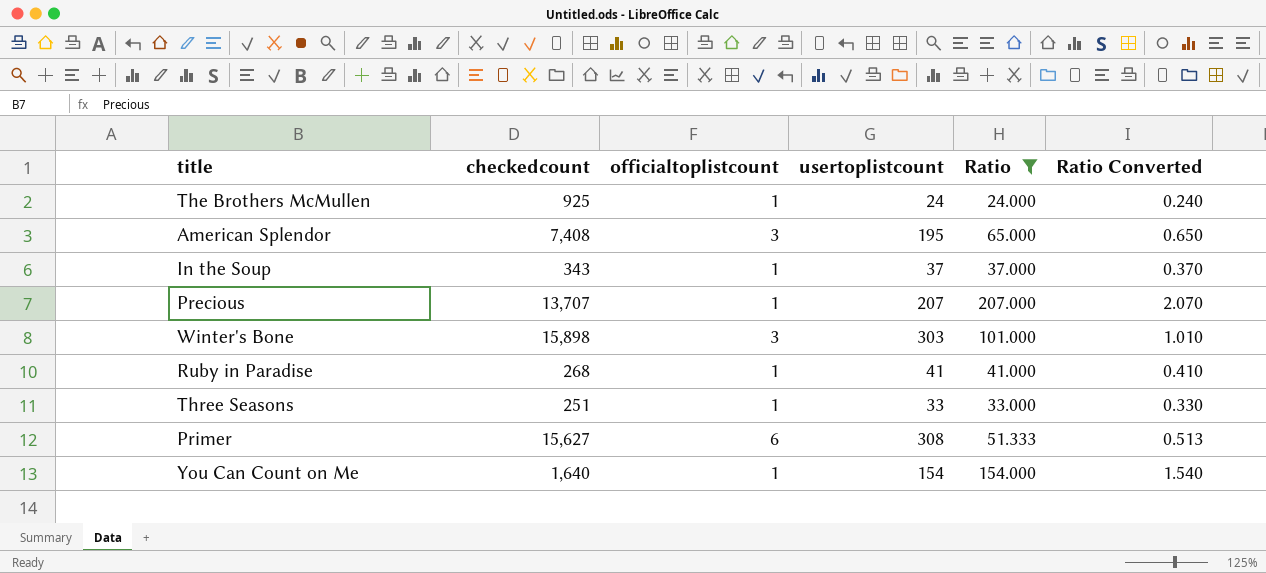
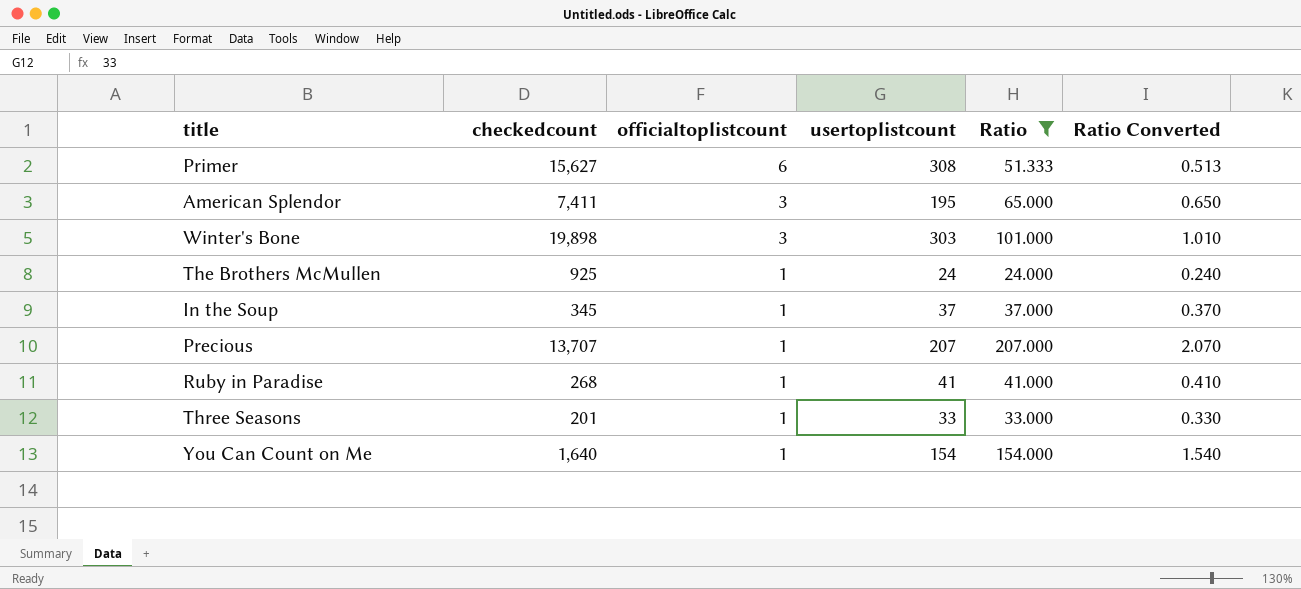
row order: none -> officialtoplistcount descending
American Splendor | checkedcount: 7,408 -> 7,411
Winter's Bone | checkedcount: 15,898 -> 19,898
In the Soup | checkedcount: 343 -> 345
Three Seasons | checkedcount: 251 -> 201

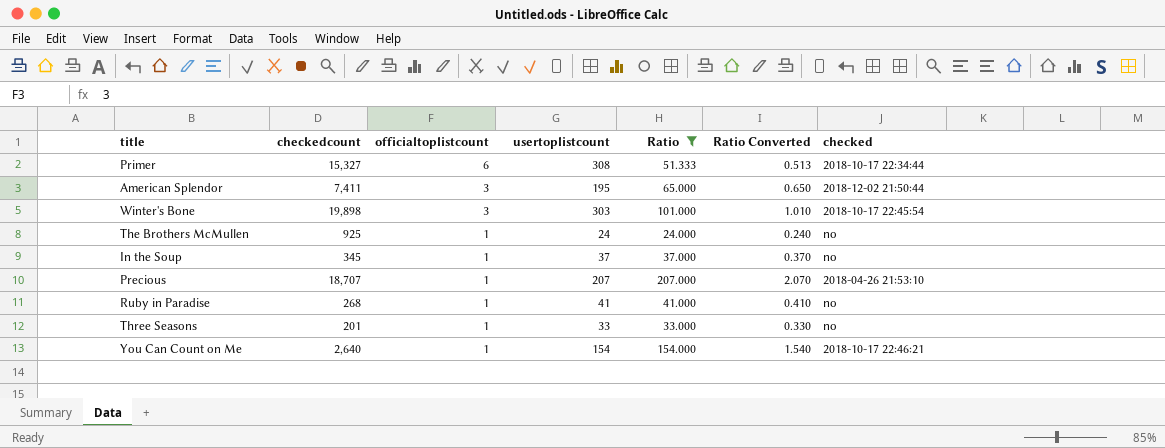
column checked | position: none -> 7
Primer | checkedcount: 15,627 -> 15,327
Precious | checkedcount: 13,707 -> 18,707
You Can Count on Me | checkedcount: 1,640 -> 2,640

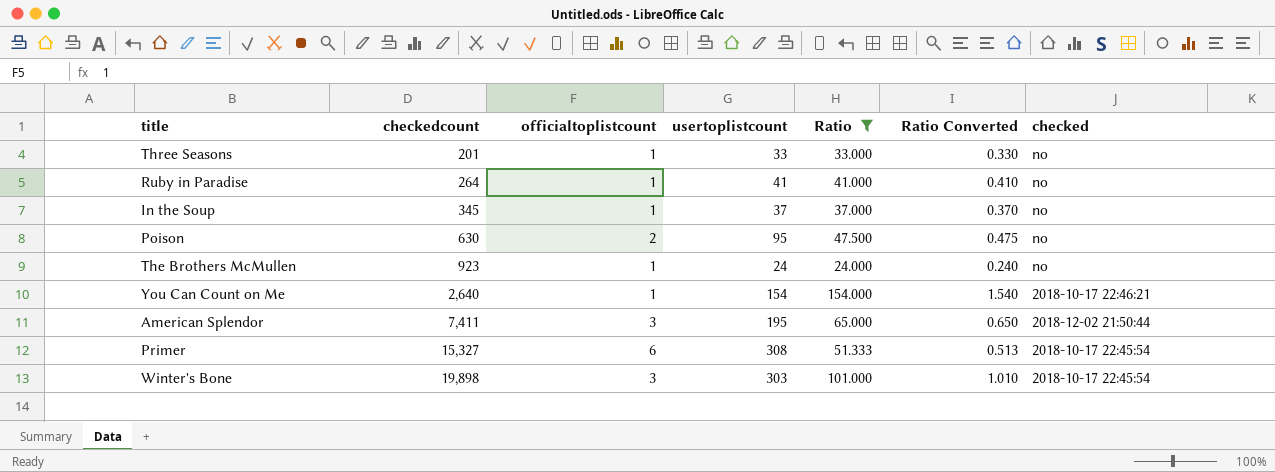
row order: officialtoplistcount descending -> checkedcount ascending
row Precious: 18,707 | 1 | 207 | 207.000 | 2.070 | 2018-04-26 21:53:10 -> none
Ruby in Paradise | checkedcount: 268 -> 264
row Poison: none -> 630 | 2 | 95 | 47.500 | 0.475 | no
The Brothers McMullen | checkedcount: 925 -> 923
Primer | checked: 2018-10-17 22:34:44 -> 2018-10-17 22:45:54

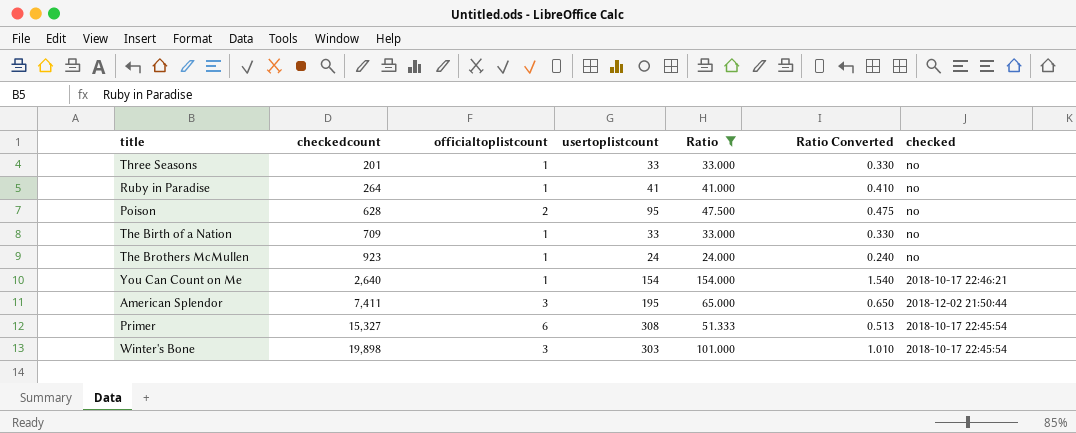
row In the Soup: 345 | 1 | 37 | 37.000 | 0.370 | no -> none
Poison | checkedcount: 630 -> 628
row The Birth of a Nation: none -> 709 | 1 | 33 | 33.000 | 0.330 | no

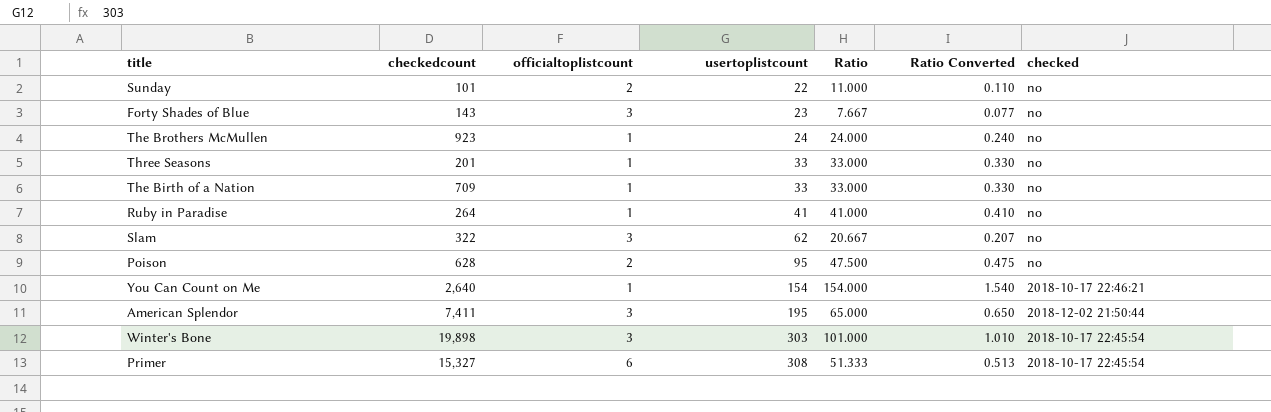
filter: Ratio >= 24.000 -> none
row order: checkedcount ascending -> usertoplistcount ascending

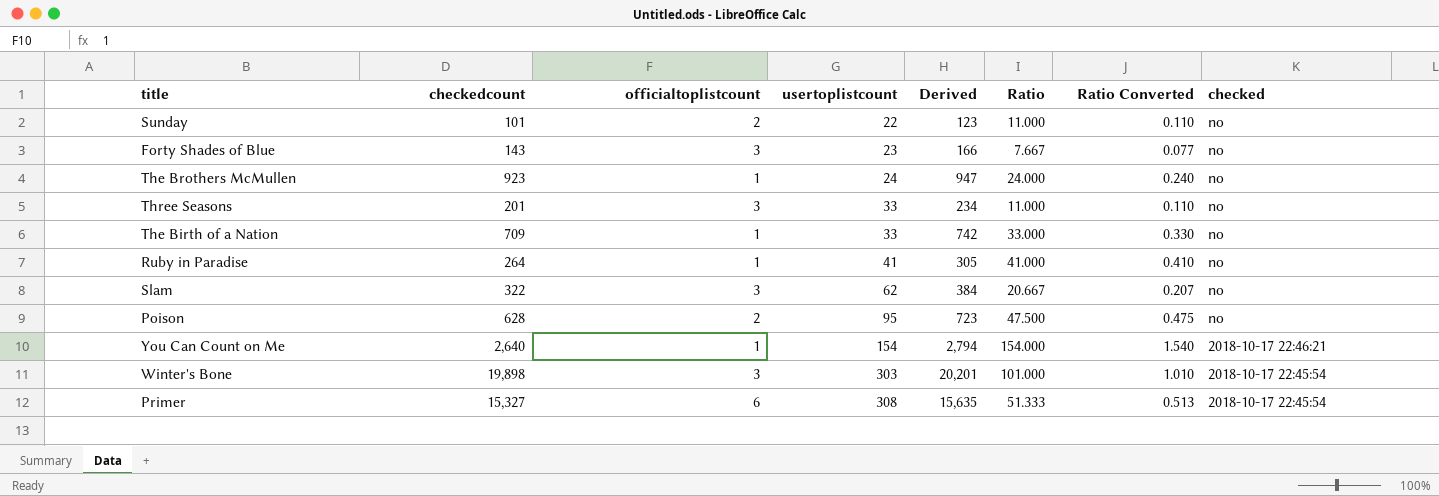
column Derived | formula: none -> [checkedcount] + [usertoplistcount]
row American Splendor: 7,411 | 3 | 195 | 65.000 | 0.650 | 2018-12-02 21:50:44 -> none
Three Seasons | officialtoplistcount: 1 -> 3
Three Seasons | Ratio: 33.000 -> 11.000
Three Seasons | Ratio Converted: 0.330 -> 0.110

